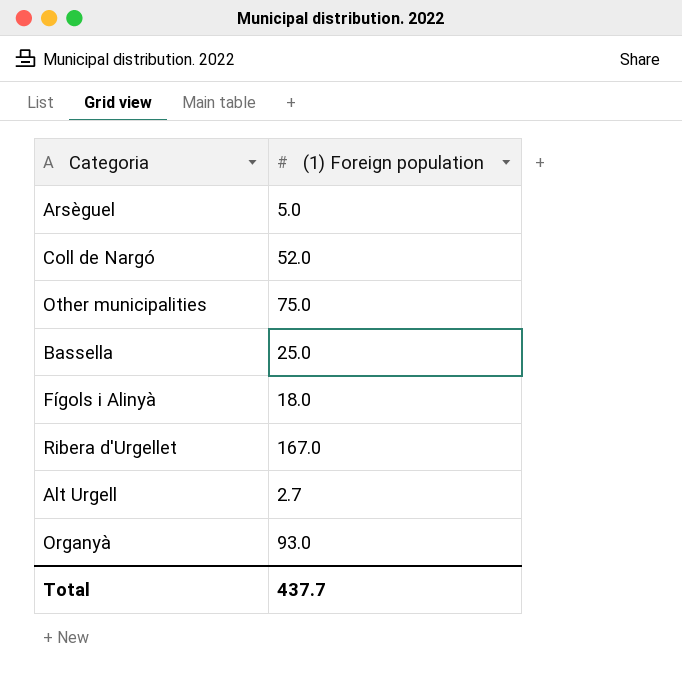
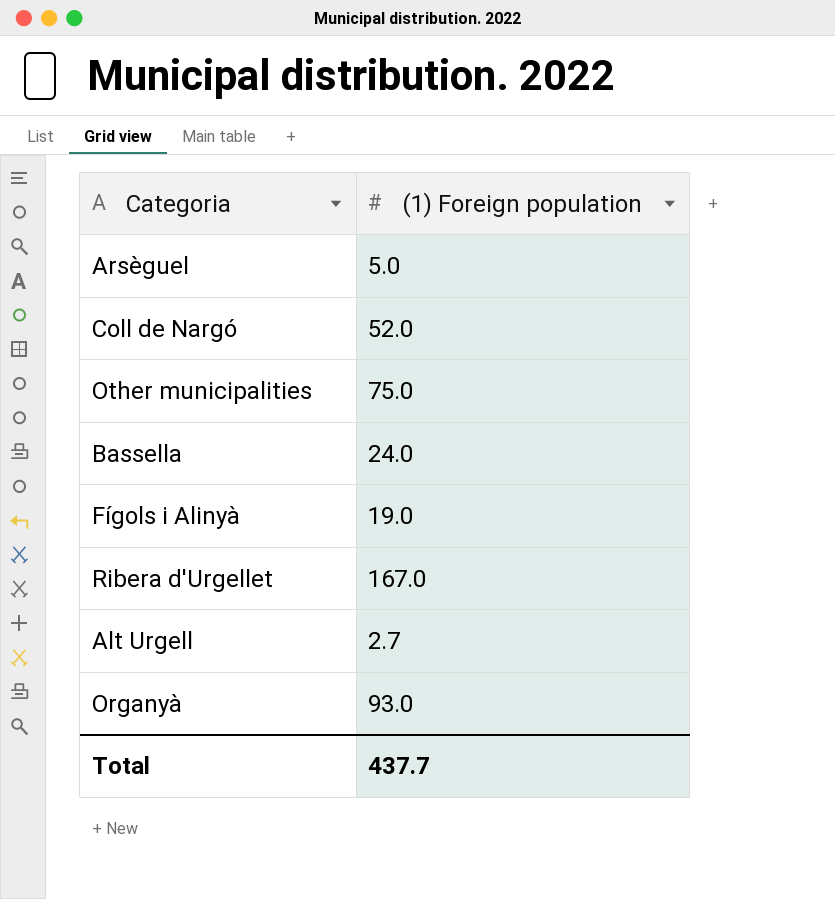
Bassella | (1) Foreign population: 25.0 -> 24.0
Fígols i Alinyà | (1) Foreign population: 18.0 -> 19.0

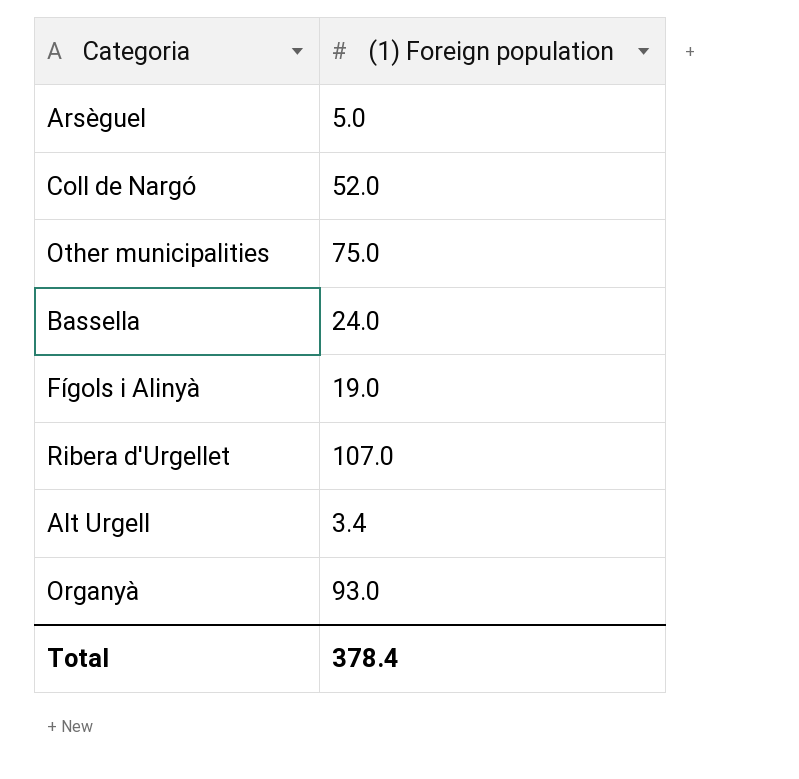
Ribera d'Urgellet | (1) Foreign population: 167.0 -> 107.0
Alt Urgell | (1) Foreign population: 2.7 -> 3.4
Total | (1) Foreign population: 437.7 -> 378.4

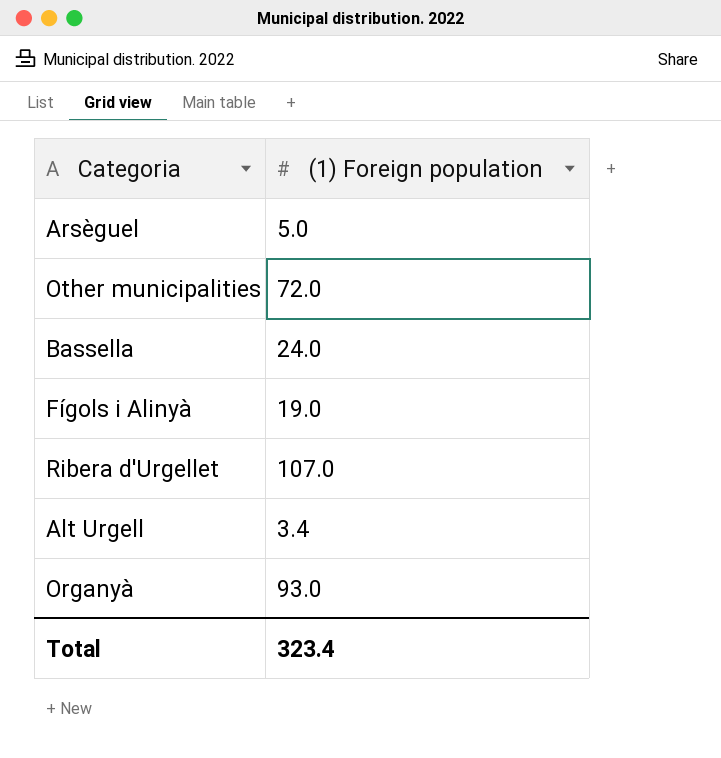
row Coll de Nargó: 52.0 -> none
Other municipalities | (1) Foreign population: 75.0 -> 72.0
Total | (1) Foreign population: 378.4 -> 323.4

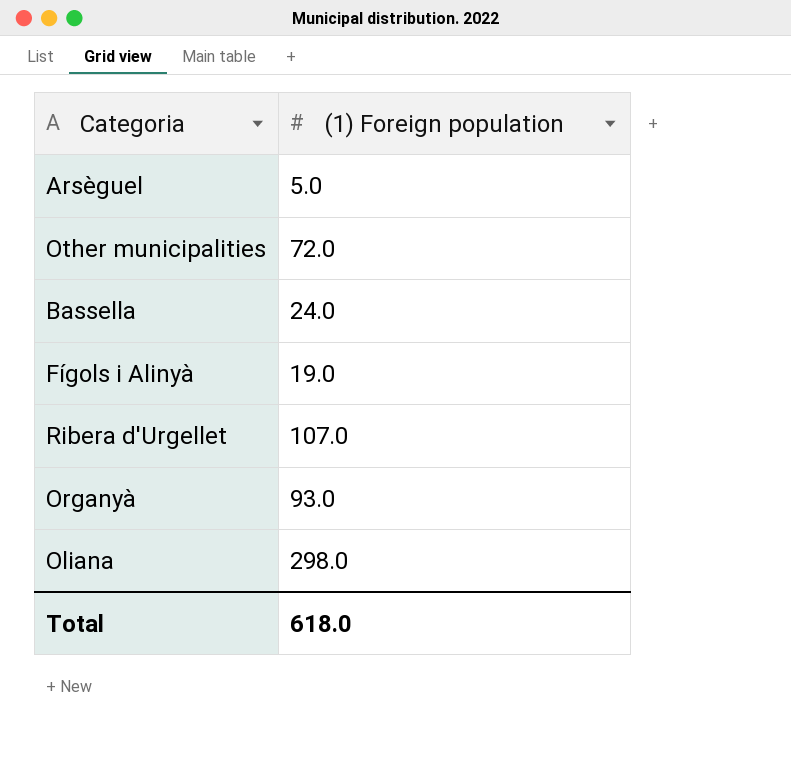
row Alt Urgell: 3.4 -> none
row Oliana: none -> 298.0
Total | (1) Foreign population: 323.4 -> 618.0

